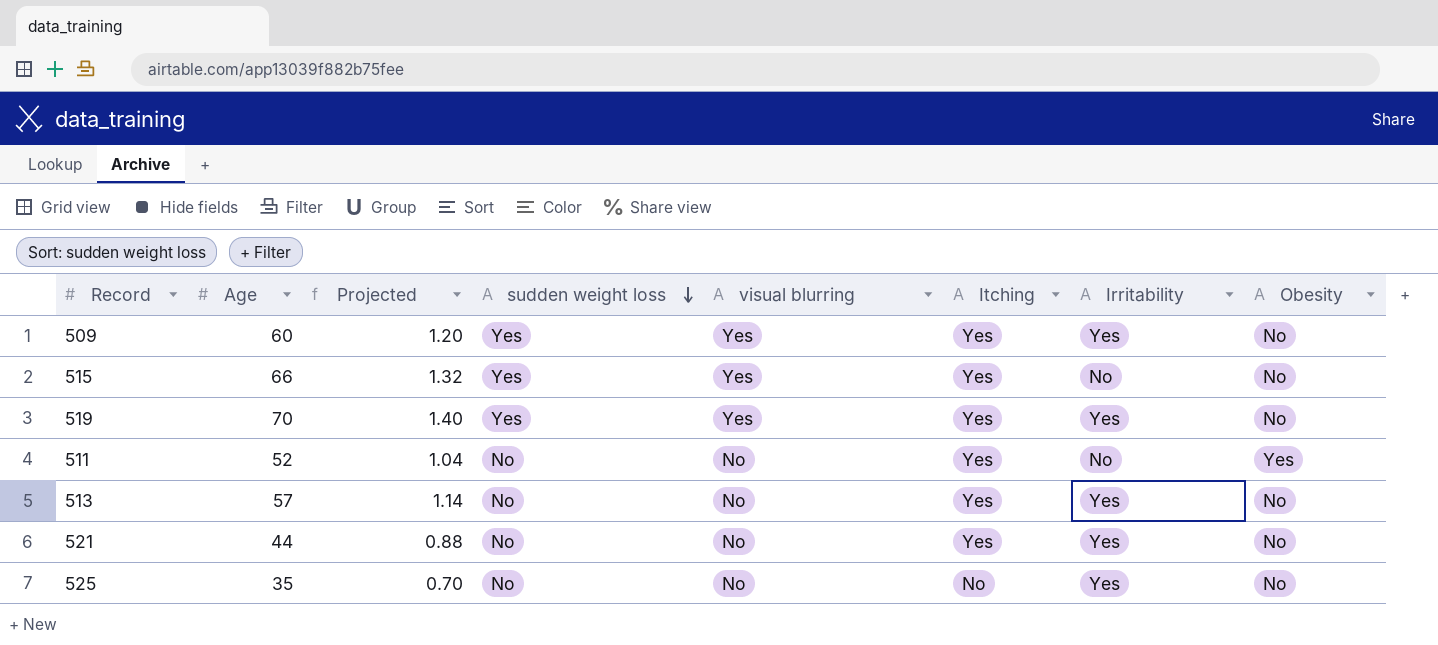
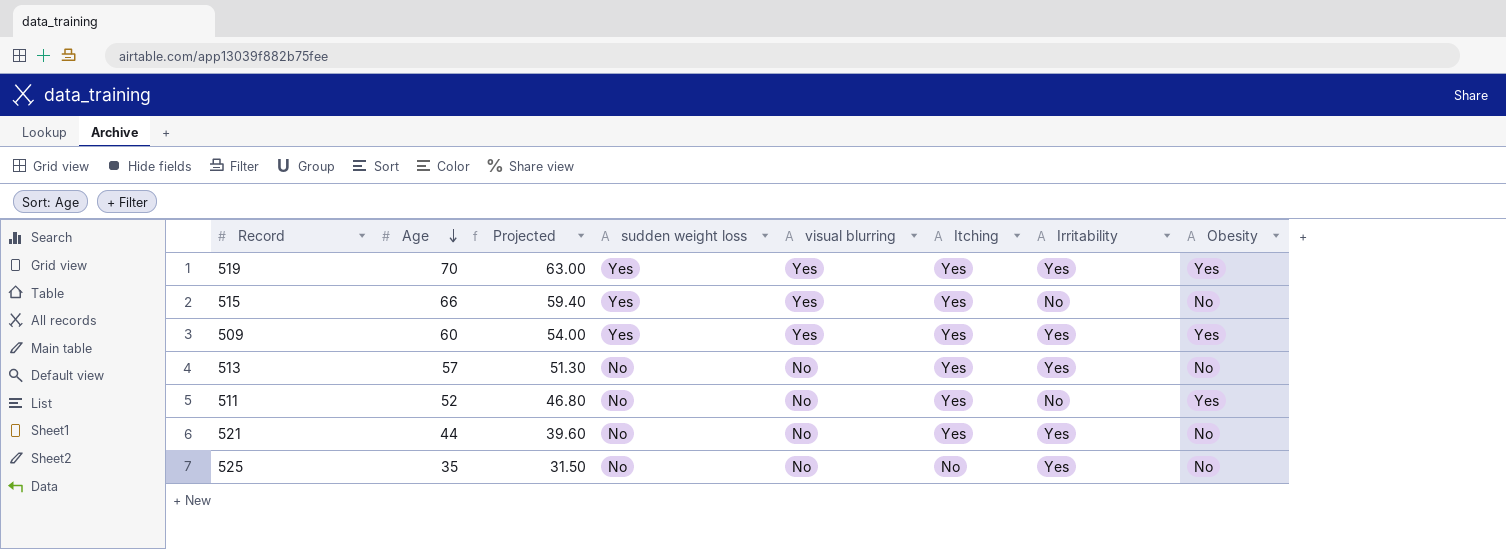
row order: sudden weight loss descending -> Age descending
column Projected | formula: [Age] * 0.02 -> [Age] * 0.9
519 | Obesity: No -> Yes
509 | Obesity: No -> Yes

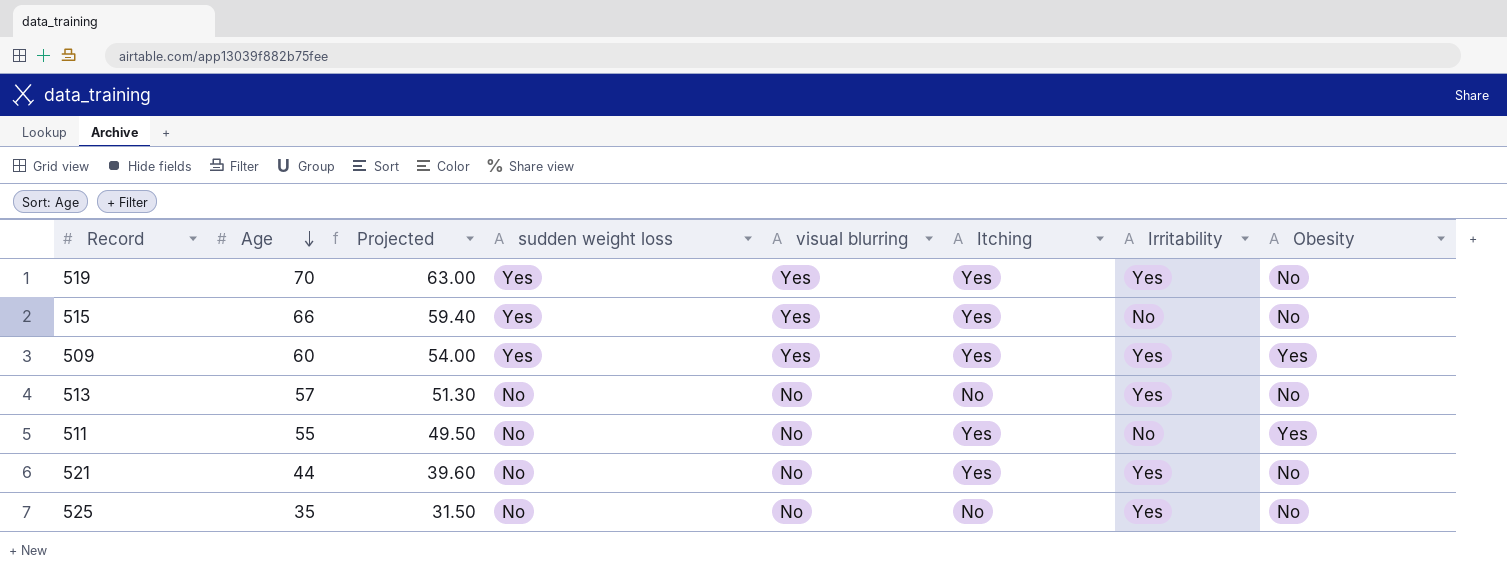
519 | Obesity: Yes -> No
513 | Itching: Yes -> No
511 | Age: 52 -> 55
511 | Projected: 46.80 -> 49.50

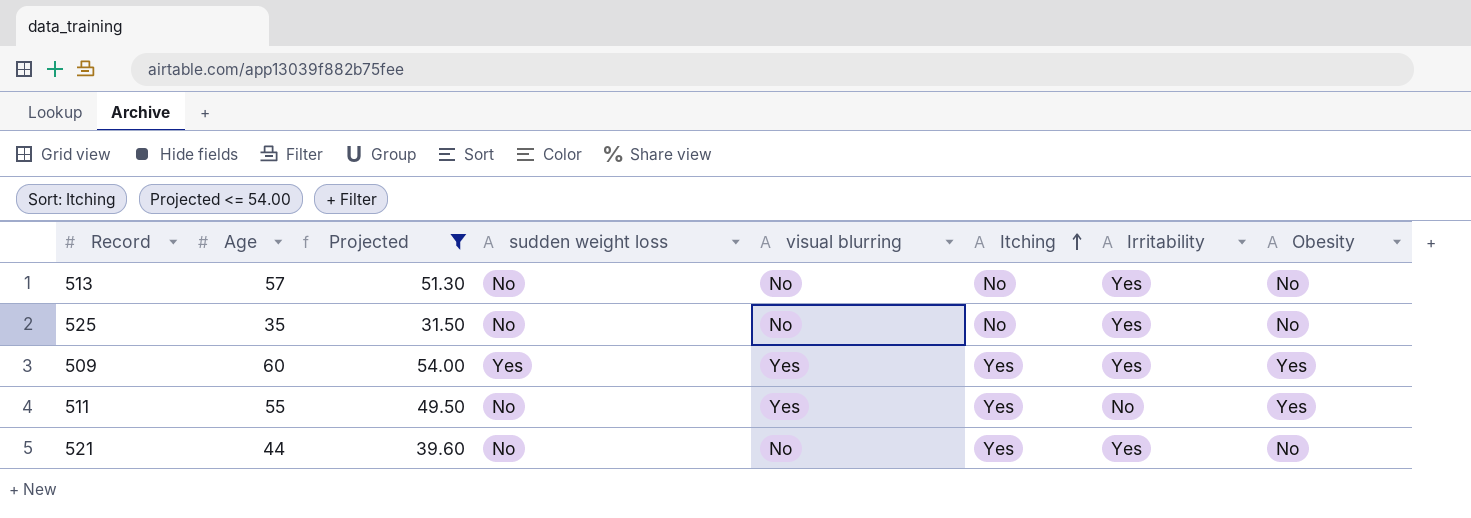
filter: none -> Projected <= 54.00
row order: Age descending -> Itching ascending
511 | visual blurring: No -> Yes

